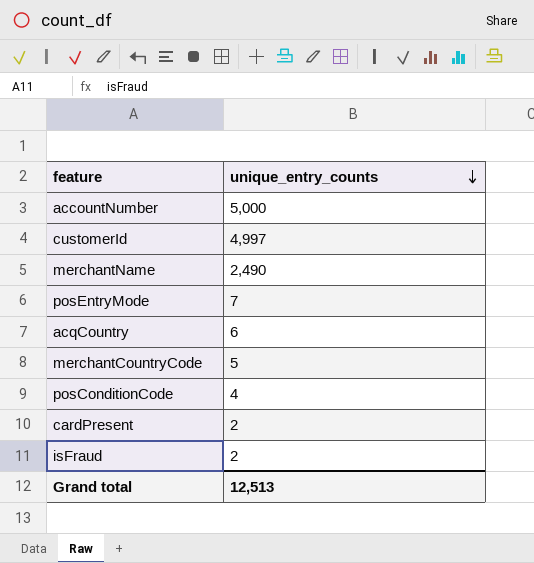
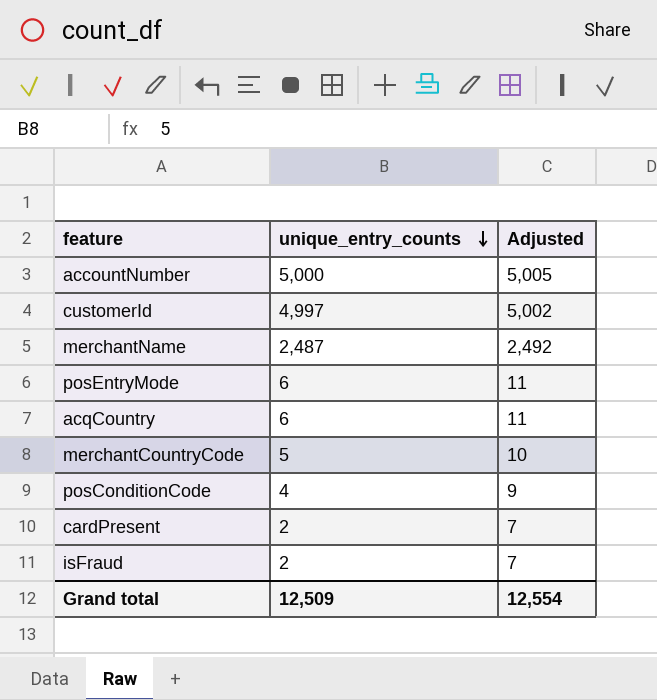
column Adjusted | formula: none -> [unique_entry_counts] + 5
merchantName | unique_entry_counts: 2,490 -> 2,487
posEntryMode | unique_entry_counts: 7 -> 6
Grand total | unique_entry_counts: 12,513 -> 12,509

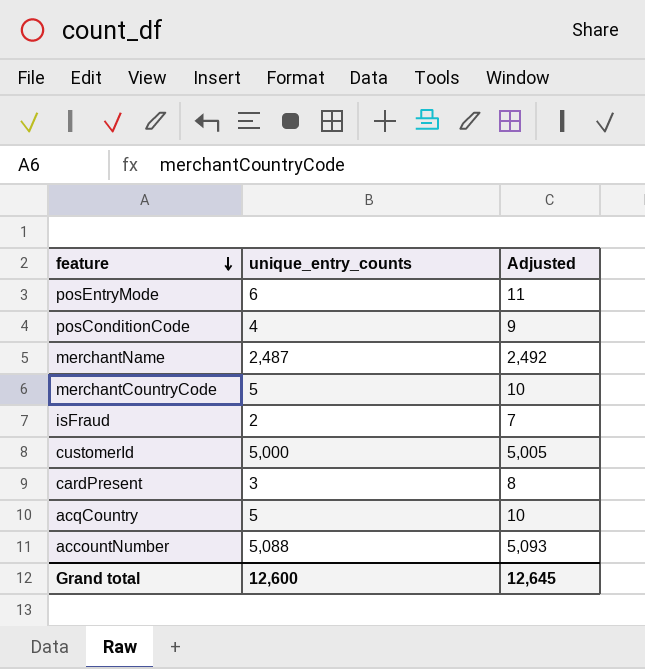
row order: unique_entry_counts descending -> feature descending
customerId | unique_entry_counts: 4,997 -> 5,000
customerId | Adjusted: 5,002 -> 5,005
cardPresent | unique_entry_counts: 2 -> 3
cardPresent | Adjusted: 7 -> 8
acqCountry | unique_entry_counts: 6 -> 5
acqCountry | Adjusted: 11 -> 10
accountNumber | unique_entry_counts: 5,000 -> 5,088
accountNumber | Adjusted: 5,005 -> 5,093
Grand total | unique_entry_counts: 12,509 -> 12,600
Grand total | Adjusted: 12,554 -> 12,645

